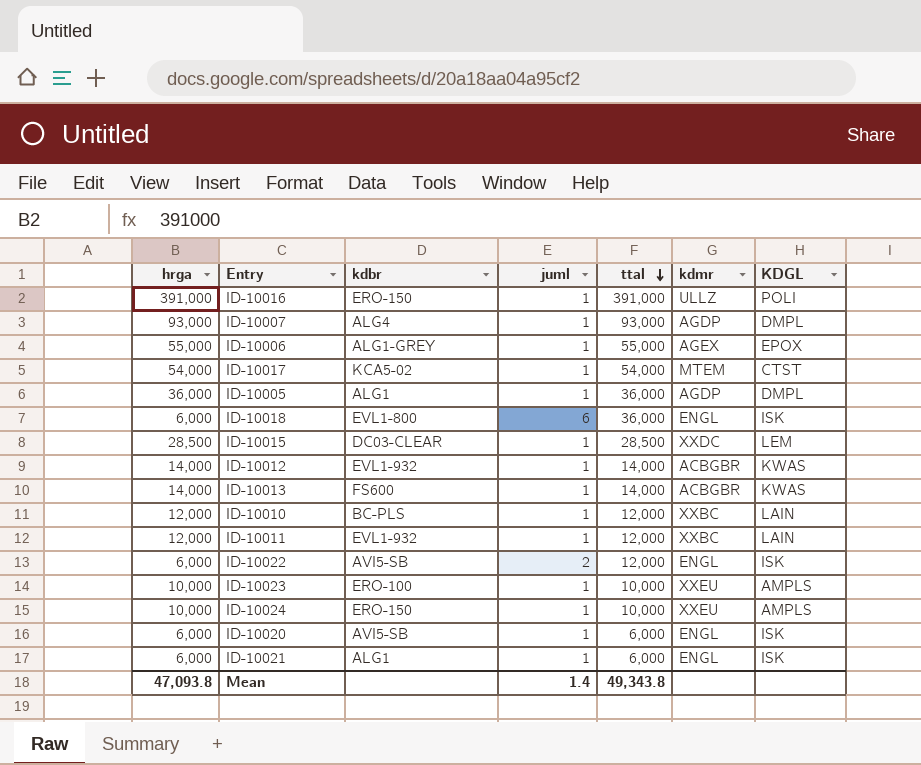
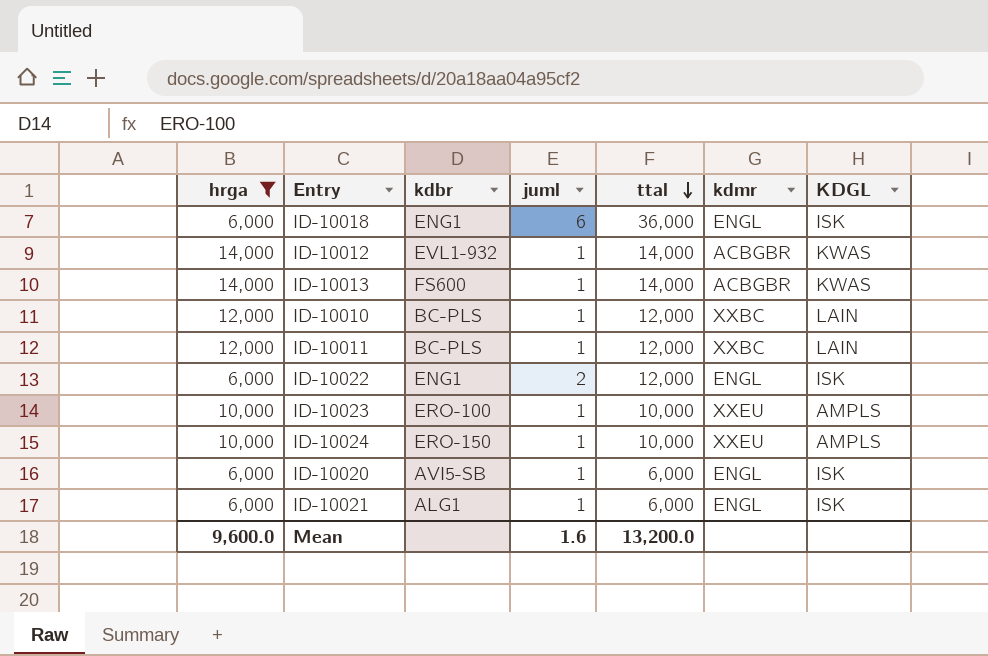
filter: none -> hrga <= 14,000
ID-10018 | kdbr: EVL1-800 -> ENG1
ID-10011 | kdbr: EVL1-932 -> BC-PLS
ID-10022 | kdbr: AVI5-SB -> ENG1
Mean | hrga: 47,093.8 -> 9,600.0
Mean | juml: 1.4 -> 1.6
Mean | ttal: 49,343.8 -> 13,200.0

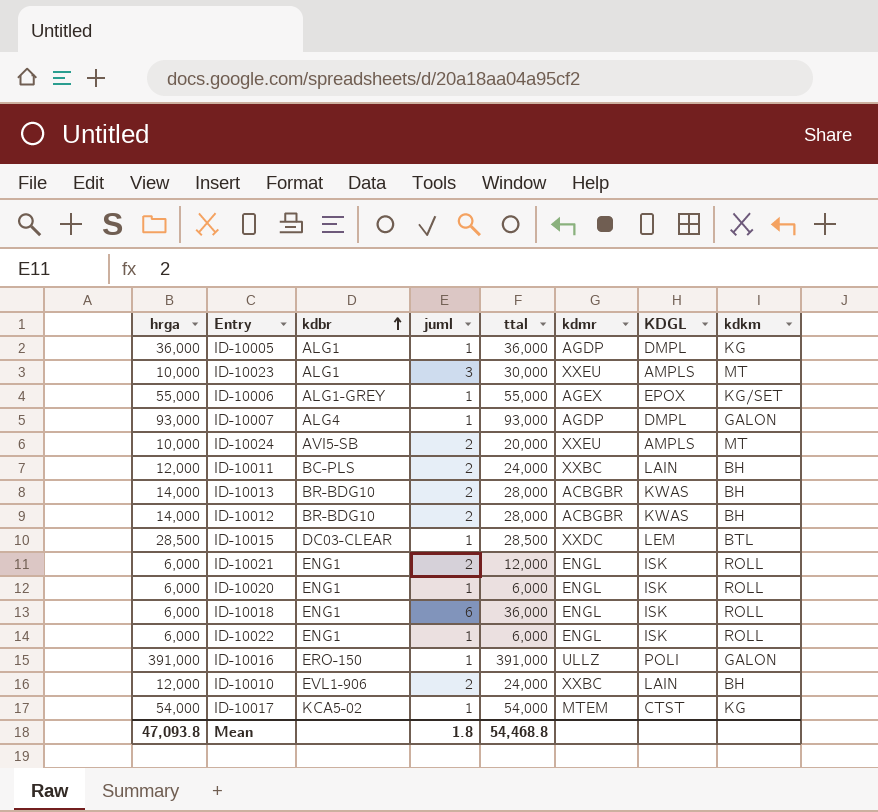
filter: hrga <= 14,000 -> none
row order: ttal descending -> kdbr ascending
column kdkm | position: none -> 8
ID-10023 | kdbr: ERO-100 -> ALG1
ID-10023 | juml: 1 -> 3
ID-10023 | ttal: 10,000 -> 30,000
ID-10024 | kdbr: ERO-150 -> AVI5-SB
ID-10024 | juml: 1 -> 2
ID-10024 | ttal: 10,000 -> 20,000
ID-10011 | juml: 1 -> 2
ID-10011 | ttal: 12,000 -> 24,000
ID-10013 | kdbr: FS600 -> BR-BDG10
ID-10013 | juml: 1 -> 2
ID-10013 | ttal: 14,000 -> 28,000
ID-10012 | kdbr: EVL1-932 -> BR-BDG10
ID-10012 | juml: 1 -> 2
ID-10012 | ttal: 14,000 -> 28,000
ID-10021 | kdbr: ALG1 -> ENG1
ID-10021 | juml: 1 -> 2
ID-10021 | ttal: 6,000 -> 12,000
ID-10020 | kdbr: AVI5-SB -> ENG1
ID-10022 | juml: 2 -> 1
ID-10022 | ttal: 12,000 -> 6,000
ID-10010 | kdbr: BC-PLS -> EVL1-906
ID-10010 | juml: 1 -> 2
ID-10010 | ttal: 12,000 -> 24,000
Mean | hrga: 9,600.0 -> 47,093.8
Mean | juml: 1.6 -> 1.8
Mean | ttal: 13,200.0 -> 54,468.8

